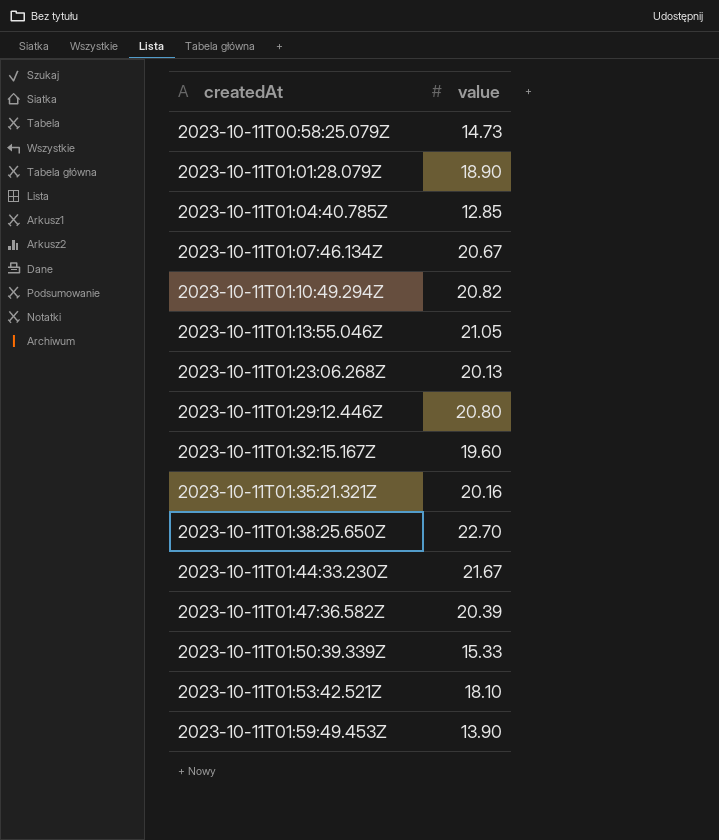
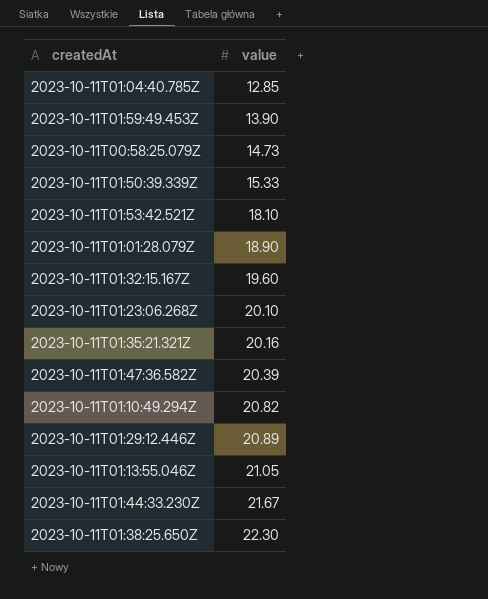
row order: createdAt ascending -> value ascending
row 2023-10-11T01:07:46.134Z: 20.67 -> none
2023-10-11T01:23:06.268Z | value: 20.13 -> 20.10
2023-10-11T01:29:12.446Z | value: 20.80 -> 20.89
2023-10-11T01:38:25.650Z | value: 22.70 -> 22.30

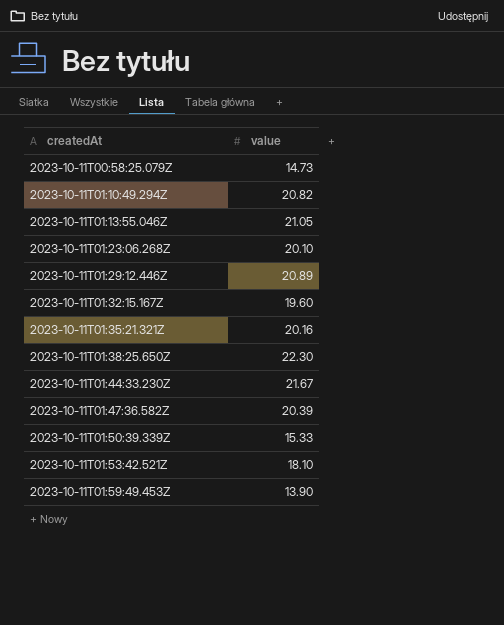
row order: value ascending -> createdAt ascending
row 2023-10-11T01:04:40.785Z: 12.85 -> none
row 2023-10-11T01:01:28.079Z: 18.90 -> none

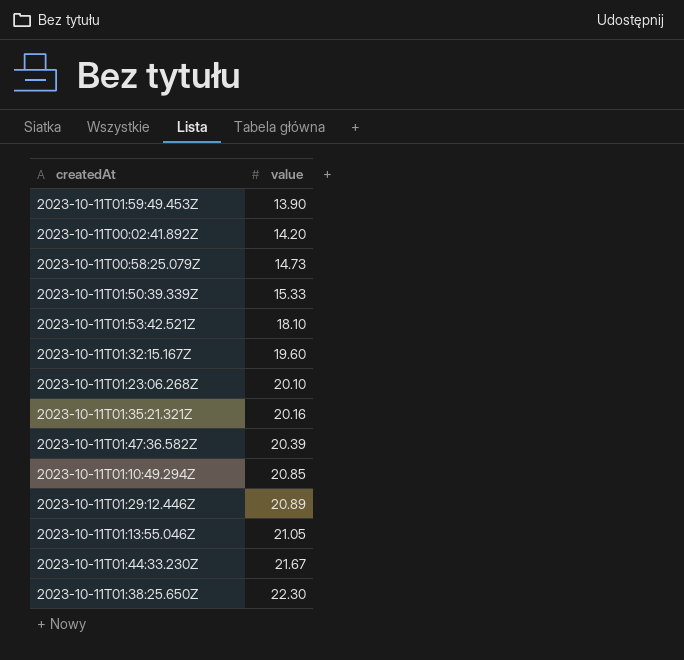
row order: createdAt ascending -> value ascending
row 2023-10-11T00:02:41.892Z: none -> 14.20
2023-10-11T01:10:49.294Z | value: 20.82 -> 20.85

